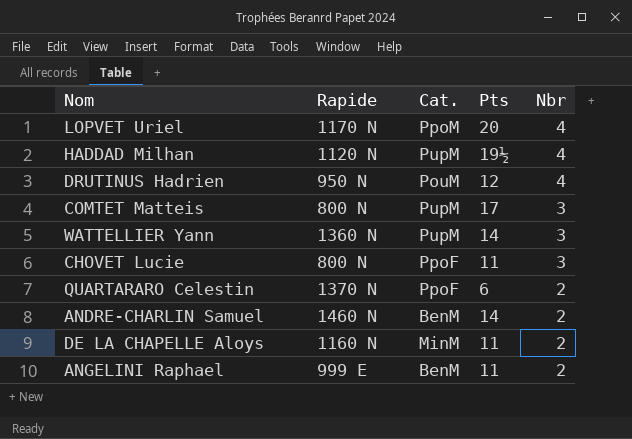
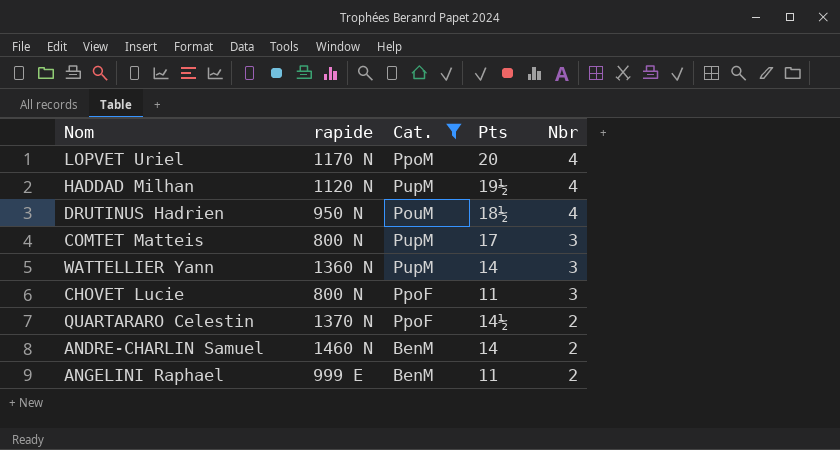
filter: none -> Cat. != MinM
column name: Rapide -> rapide
DRUTINUS Hadrien | Pts: 12 -> 18½
QUARTARARO Celestin | Pts: 6 -> 14½

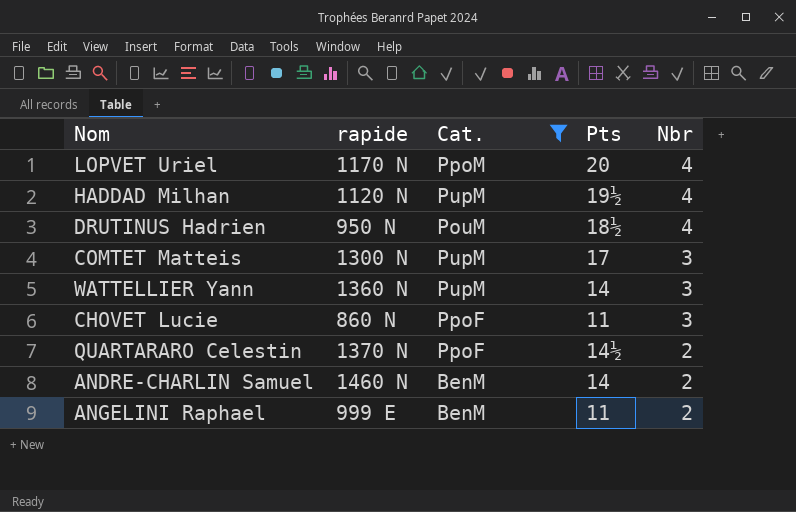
COMTET Matteis | rapide: 800 N -> 1300 N
CHOVET Lucie | rapide: 800 N -> 860 N

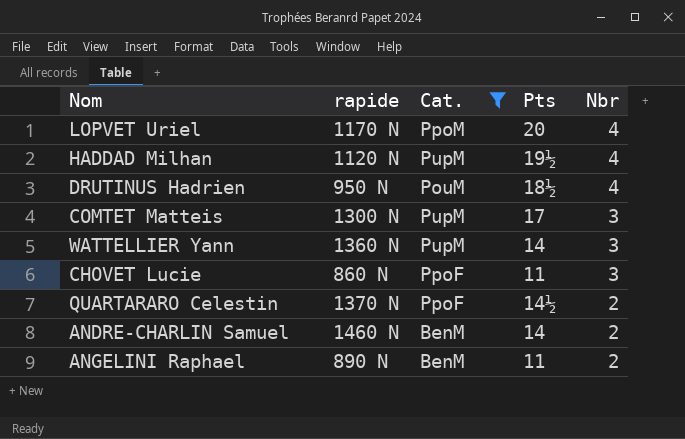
ANGELINI Raphael | rapide: 999 E -> 890 N

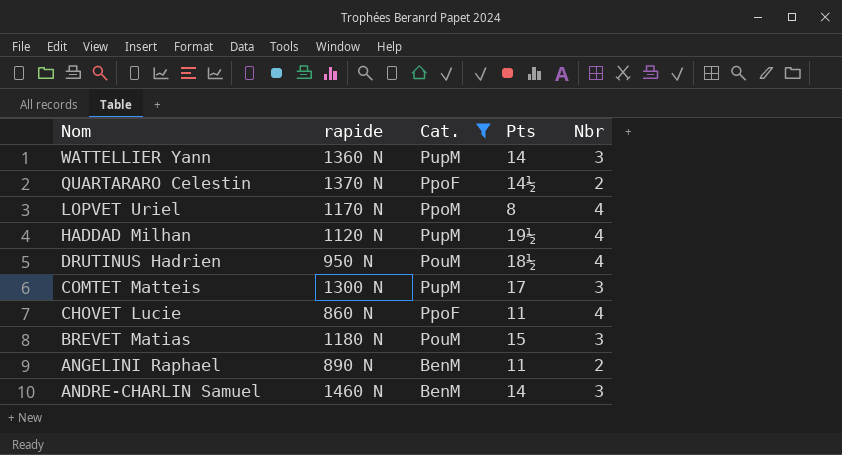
row order: Nbr descending -> Nom descending
LOPVET Uriel | Pts: 20 -> 8
CHOVET Lucie | Nbr: 3 -> 4
row BREVET Matias: none -> 1180 N | PouM | 15 | 3
ANDRE-CHARLIN Samuel | Nbr: 2 -> 3

